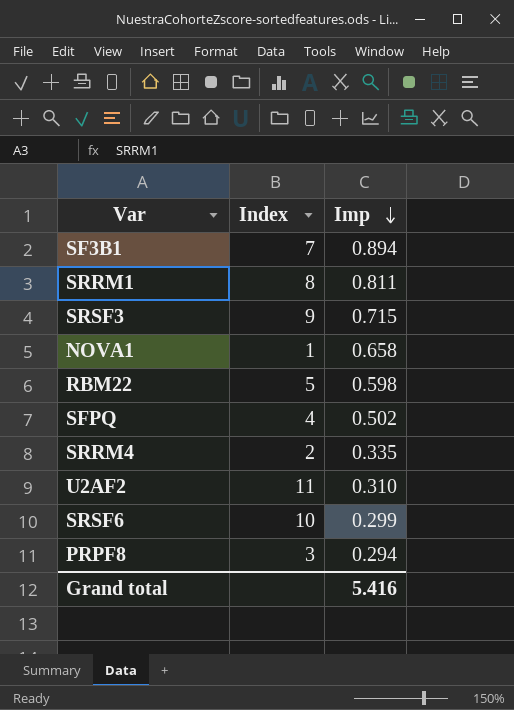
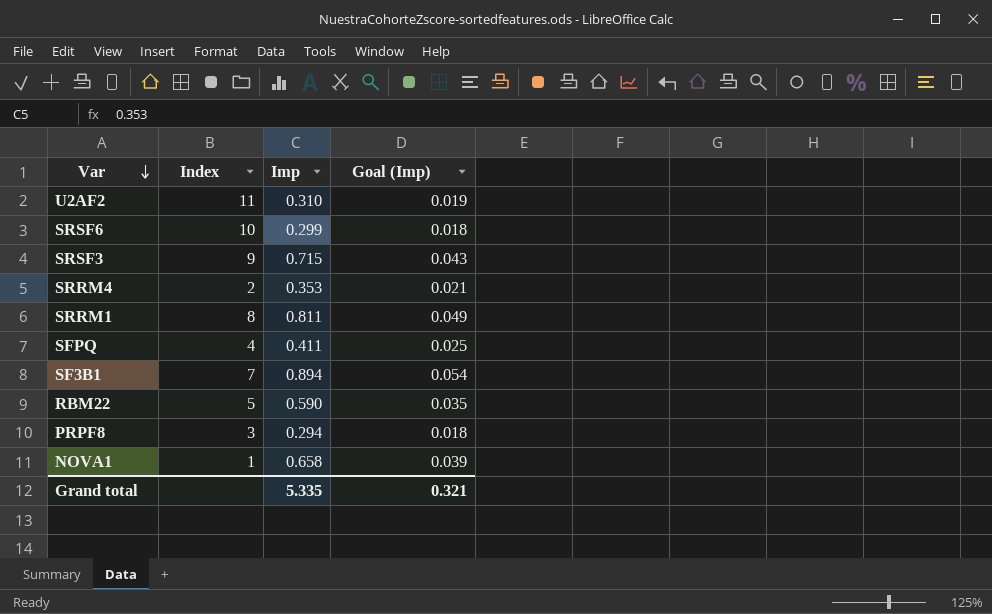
row order: Imp descending -> Var descending
column Goal (Imp) | formula: none -> [Imp] * 0.06
SRRM4 | Imp: 0.335 -> 0.353
SFPQ | Imp: 0.502 -> 0.411
RBM22 | Imp: 0.598 -> 0.590
Grand total | Imp: 5.416 -> 5.335

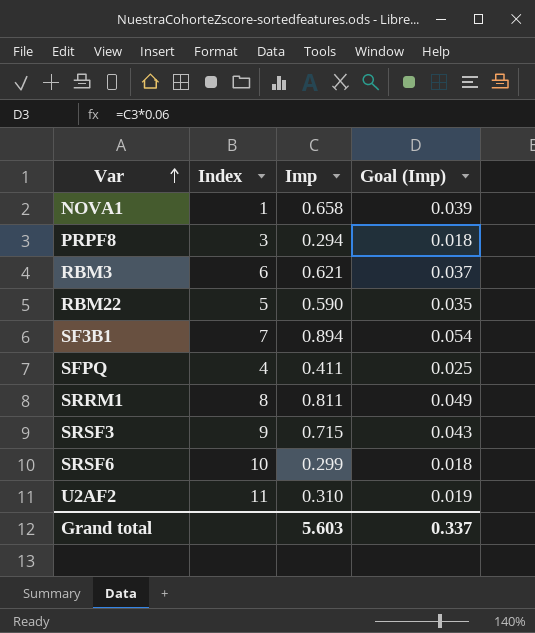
row order: Var descending -> Var ascending
row SRRM4: 2 | 0.353 | 0.021 -> none
row RBM3: none -> 6 | 0.621 | 0.037
Grand total | Imp: 5.335 -> 5.603
Grand total | Goal (Imp): 0.321 -> 0.337

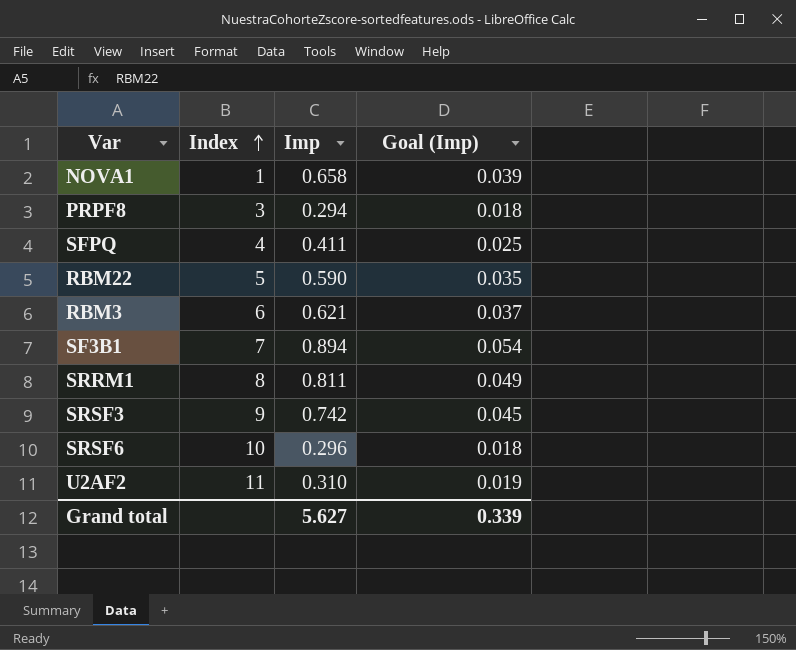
row order: Var ascending -> Index ascending
SRSF3 | Imp: 0.715 -> 0.742
SRSF3 | Goal (Imp): 0.043 -> 0.045
SRSF6 | Imp: 0.299 -> 0.296
Grand total | Imp: 5.603 -> 5.627
Grand total | Goal (Imp): 0.337 -> 0.339

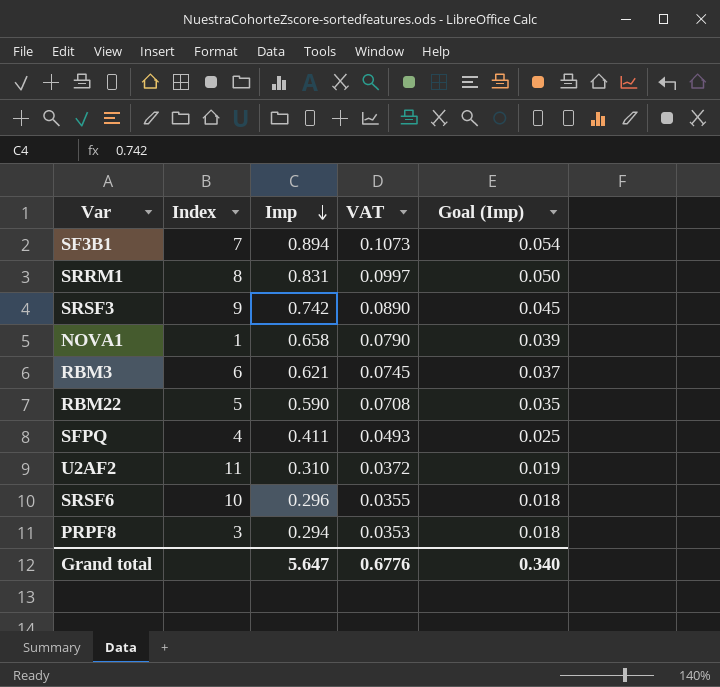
row order: Index ascending -> Imp descending
column VAT | formula: none -> [Imp] * 0.12
SRRM1 | Imp: 0.811 -> 0.831
SRRM1 | Goal (Imp): 0.049 -> 0.050
Grand total | Imp: 5.627 -> 5.647
Grand total | Goal (Imp): 0.339 -> 0.340

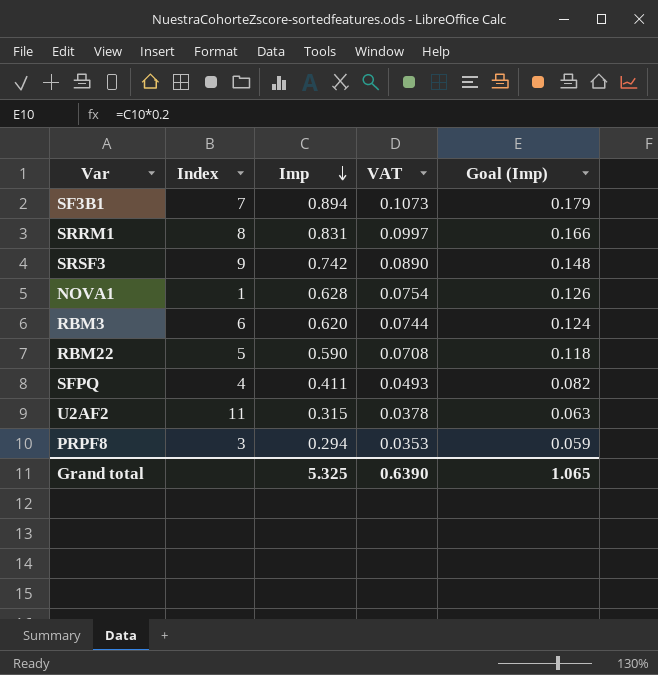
column Goal (Imp) | formula: [Imp] * 0.06 -> [Imp] * 0.2
row SRSF6: 10 | 0.296 | 0.0355 | 0.018 -> none
NOVA1 | Imp: 0.658 -> 0.628
NOVA1 | VAT: 0.0790 -> 0.0754
RBM3 | Imp: 0.621 -> 0.620
RBM3 | VAT: 0.0745 -> 0.0744
U2AF2 | Imp: 0.310 -> 0.315
U2AF2 | VAT: 0.0372 -> 0.0378
Grand total | Imp: 5.647 -> 5.325
Grand total | VAT: 0.6776 -> 0.6390
Grand total | Goal (Imp): 0.340 -> 1.065

